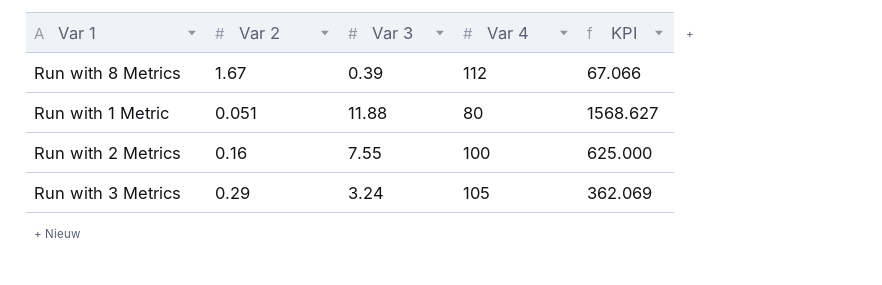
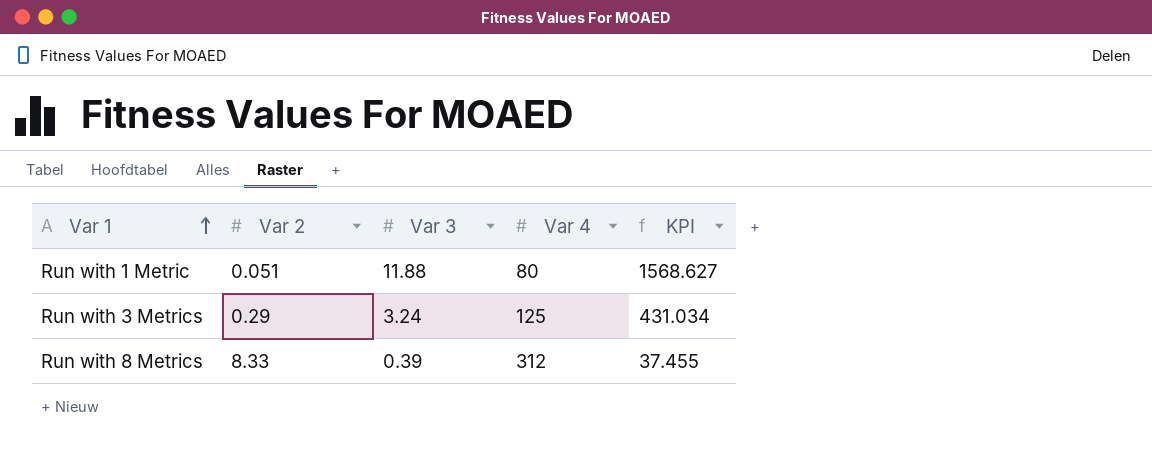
row order: none -> Var 1 ascending
row Run with 2 Metrics: 0.16 | 7.55 | 100 | 625.000 -> none
Run with 3 Metrics | Var 4: 105 -> 125
Run with 3 Metrics | KPI: 362.069 -> 431.034
Run with 8 Metrics | Var 2: 1.67 -> 8.33
Run with 8 Metrics | Var 4: 112 -> 312
Run with 8 Metrics | KPI: 67.066 -> 37.455

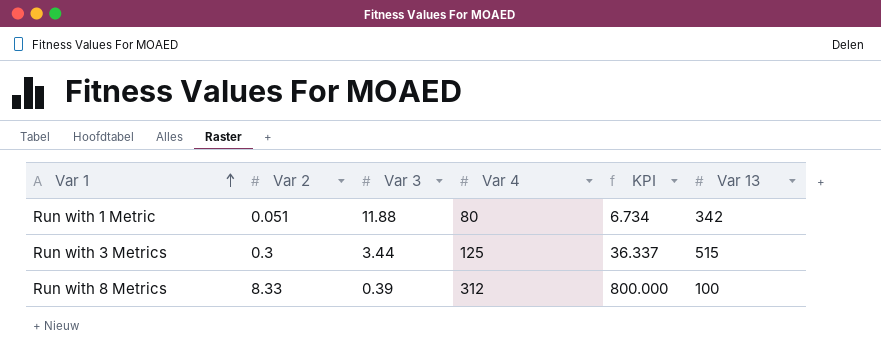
column KPI | formula: [Var 4] / [Var 2] -> [Var 4] / [Var 3]
column Var 13 | position: none -> 6
Run with 3 Metrics | Var 2: 0.29 -> 0.3
Run with 3 Metrics | Var 3: 3.24 -> 3.44

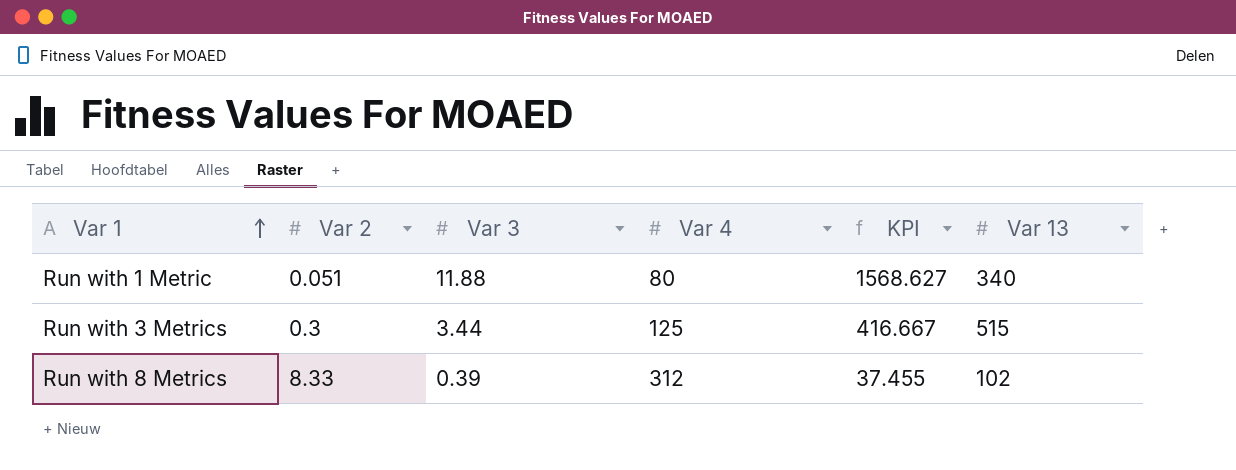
column KPI | formula: [Var 4] / [Var 3] -> [Var 4] / [Var 2]
Run with 1 Metric | Var 13: 342 -> 340
Run with 8 Metrics | Var 13: 100 -> 102

